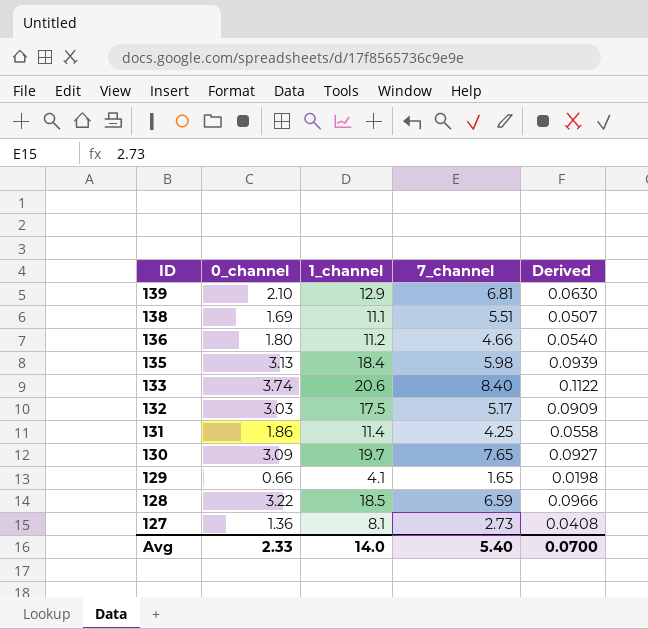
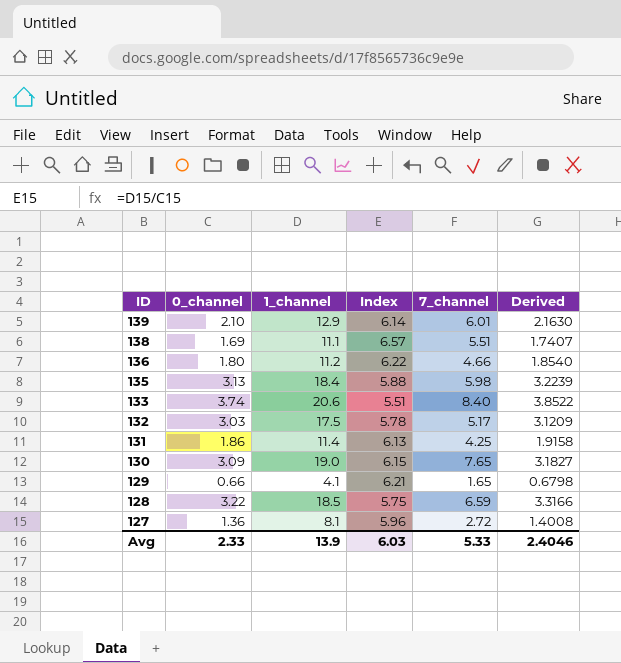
column Index | formula: none -> [1_channel] / [0_channel]
column Derived | formula: [0_channel] * 0.03 -> [0_channel] * 1.03
139 | 7_channel: 6.81 -> 6.01
130 | 1_channel: 19.7 -> 19.0
127 | 7_channel: 2.73 -> 2.72
Avg | 1_channel: 14.0 -> 13.9
Avg | 7_channel: 5.40 -> 5.33
Avg | Derived: 0.0700 -> 2.4046

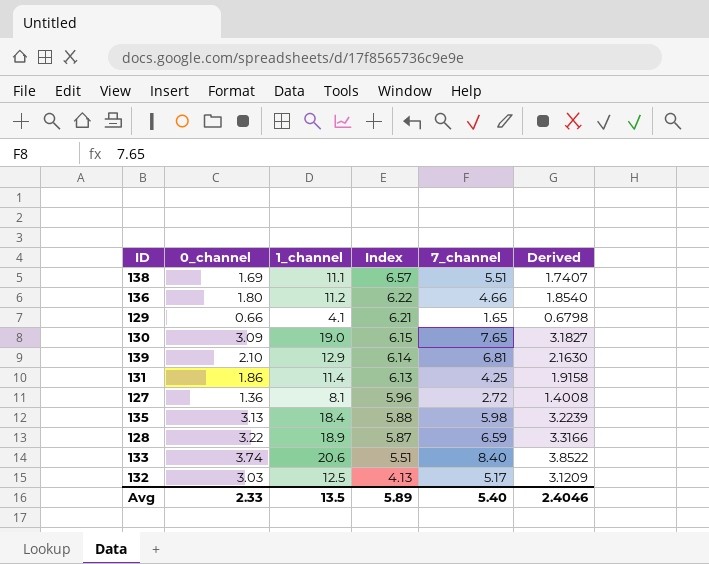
row order: ID descending -> Index descending
139 | 7_channel: 6.01 -> 6.81
128 | 1_channel: 18.5 -> 18.9
128 | Index: 5.75 -> 5.87
132 | 1_channel: 17.5 -> 12.5
132 | Index: 5.78 -> 4.13
Avg | 1_channel: 13.9 -> 13.5
Avg | Index: 6.03 -> 5.89
Avg | 7_channel: 5.33 -> 5.40

